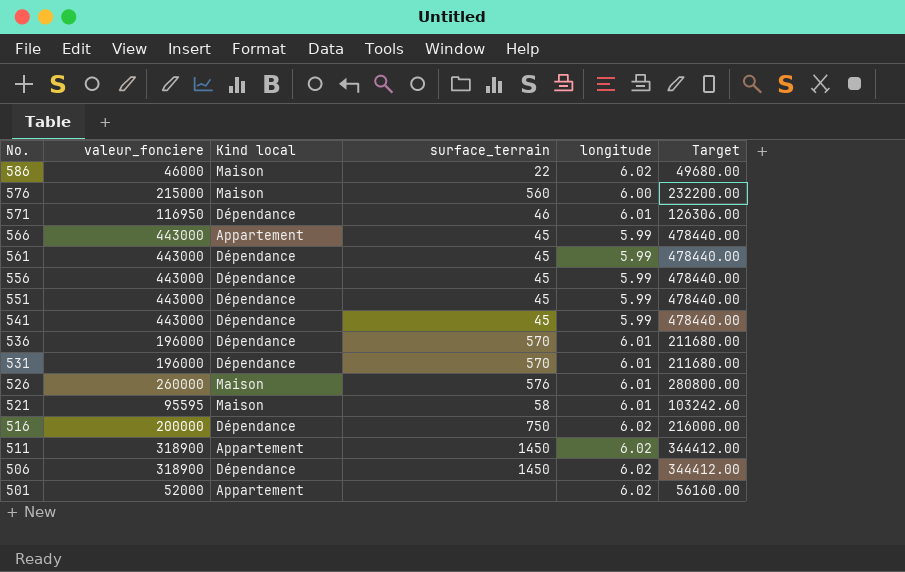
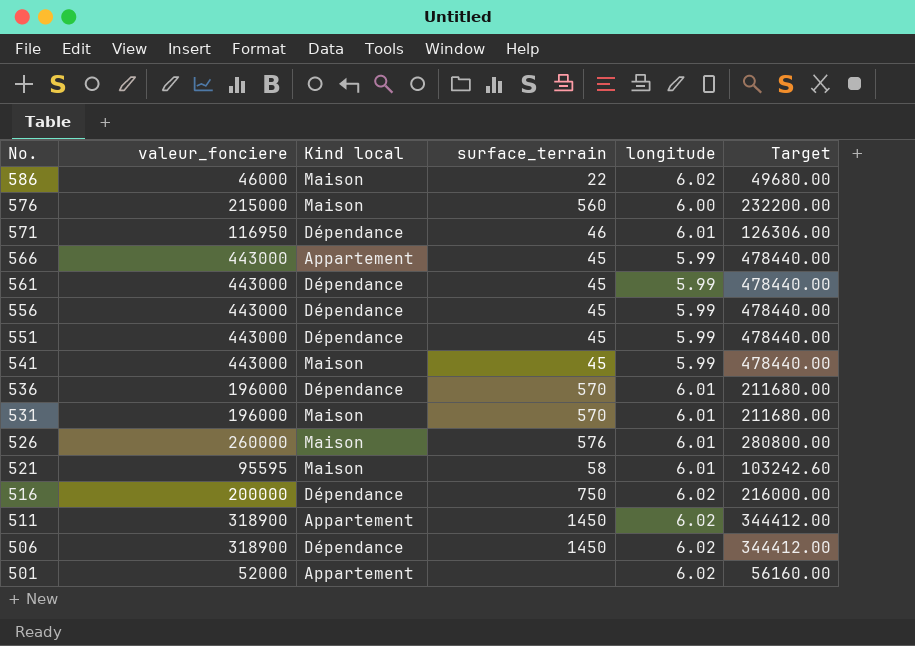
541 | Kind local: Dépendance -> Maison
531 | Kind local: Dépendance -> Maison

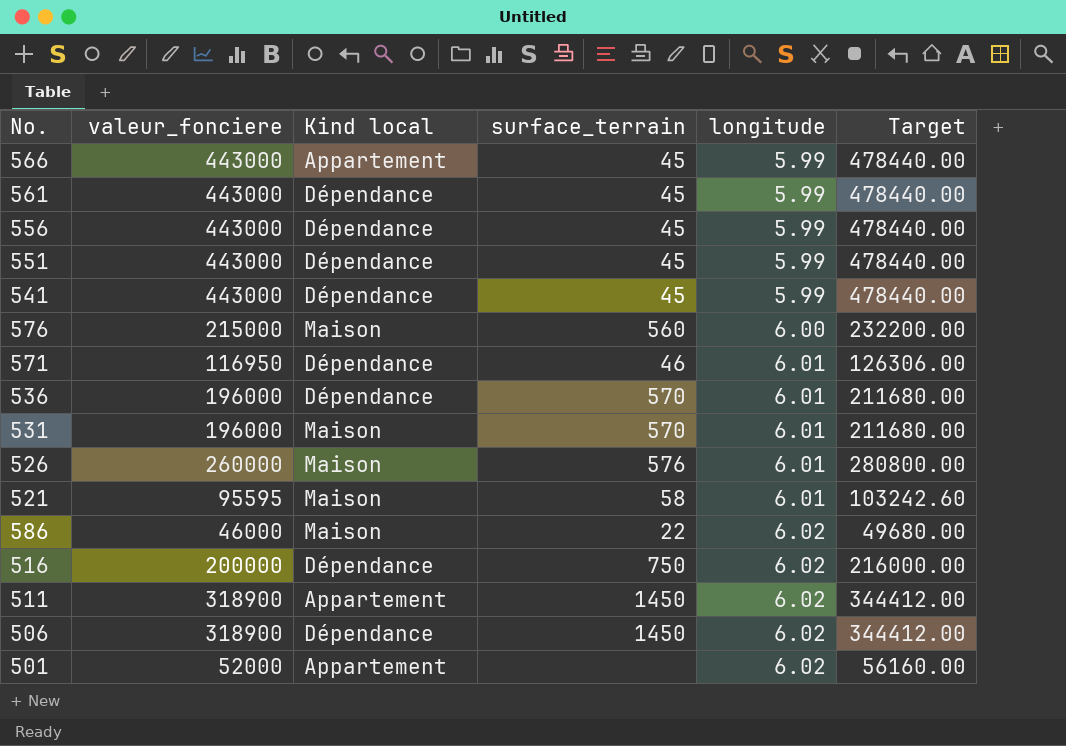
row order: No. descending -> longitude ascending
541 | Kind local: Maison -> Dépendance

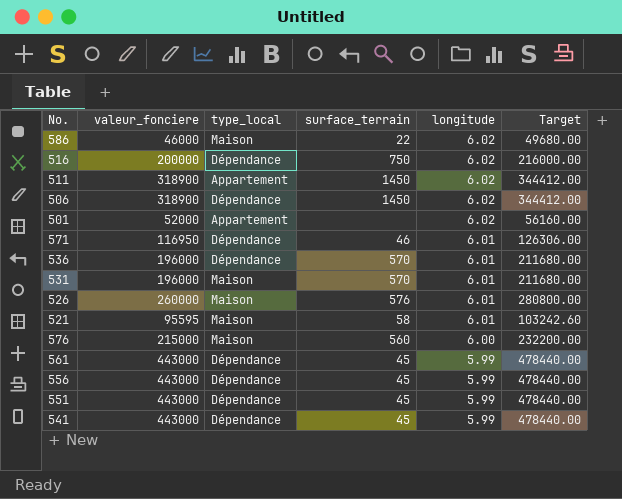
row order: longitude ascending -> longitude descending
column name: Kind local -> type_local
row 566: 443000 | Appartement | 45 | 5.99 | 478440.00 -> none

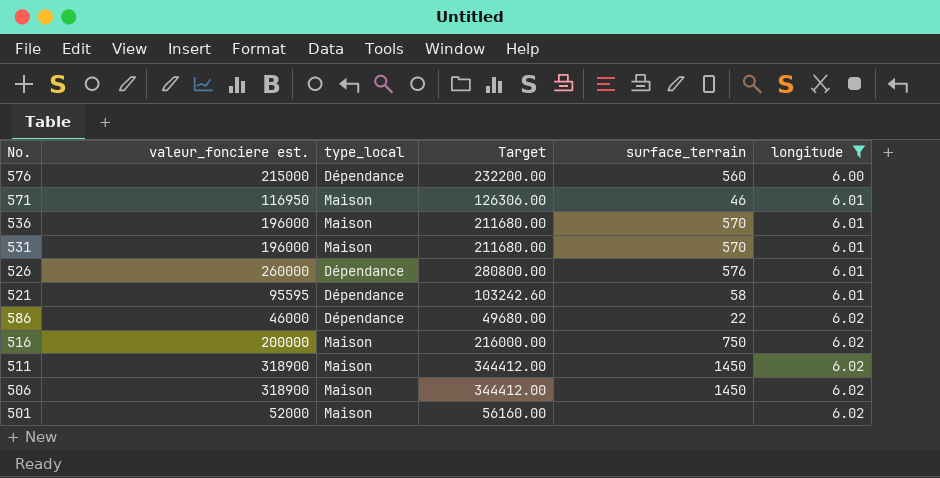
filter: none -> longitude != 5.99
row order: longitude descending -> longitude ascending
column name: valeur_fonciere -> valeur_fonciere est.
column Target | position: 6 -> 4
576 | type_local: Maison -> Dépendance
571 | type_local: Dépendance -> Maison
536 | type_local: Dépendance -> Maison
526 | type_local: Maison -> Dépendance
521 | type_local: Maison -> Dépendance
586 | type_local: Maison -> Dépendance
516 | type_local: Dépendance -> Maison
511 | type_local: Appartement -> Maison
506 | type_local: Dépendance -> Maison
501 | type_local: Appartement -> Maison

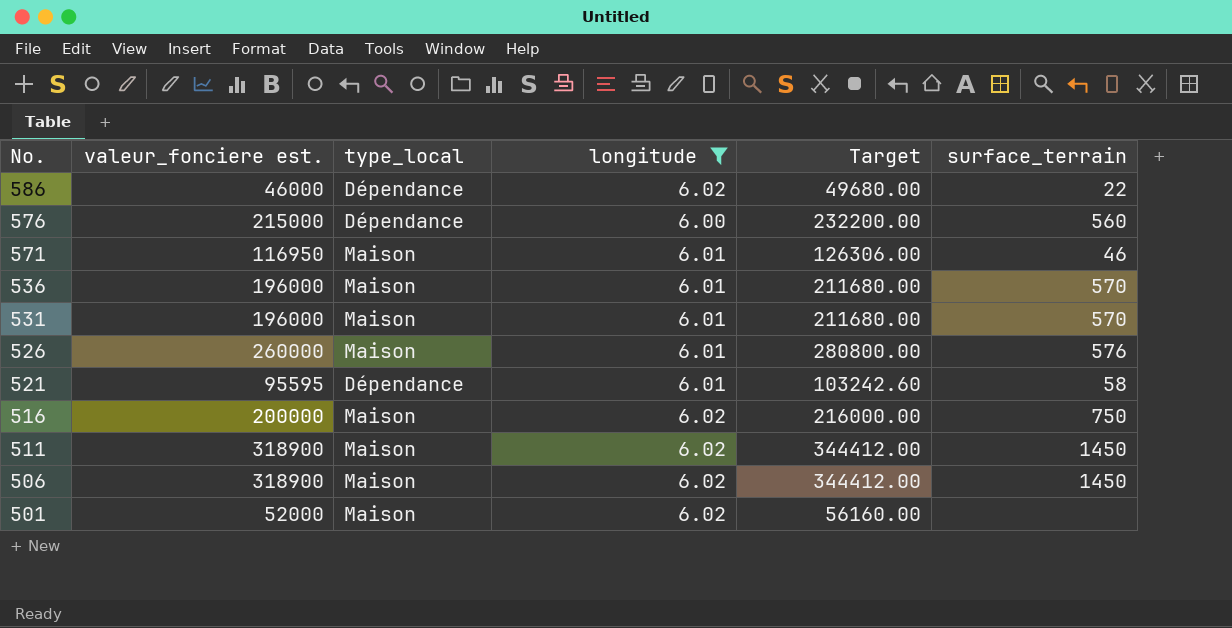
row order: longitude ascending -> No. descending
column longitude | position: 6 -> 4
526 | type_local: Dépendance -> Maison

